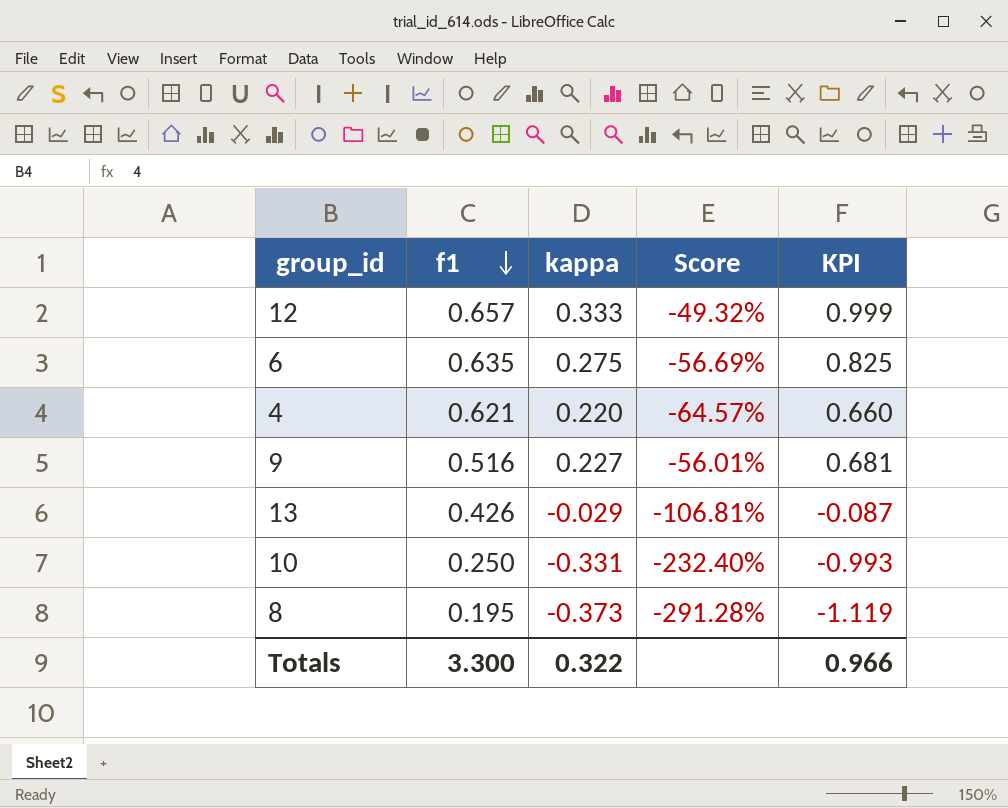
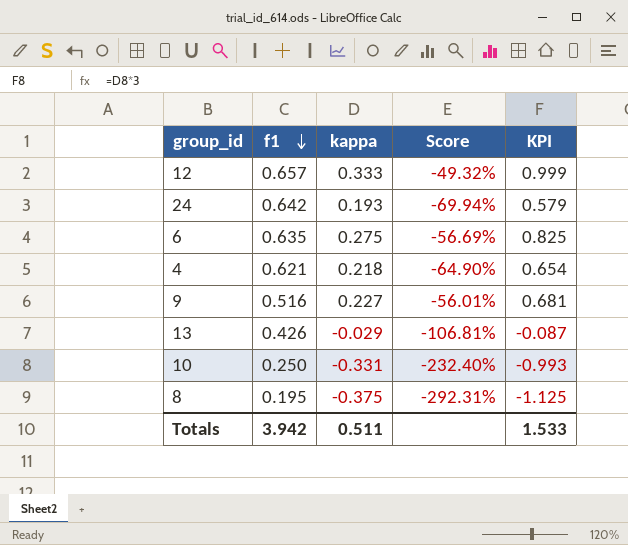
row 24: none -> 0.642 | 0.193 | -69.94% | 0.579
4 | kappa: 0.220 -> 0.218
4 | Score: -64.57% -> -64.90%
4 | KPI: 0.660 -> 0.654
8 | kappa: -0.373 -> -0.375
8 | Score: -291.28% -> -292.31%
8 | KPI: -1.119 -> -1.125
Totals | f1: 3.300 -> 3.942
Totals | kappa: 0.322 -> 0.511
Totals | KPI: 0.966 -> 1.533

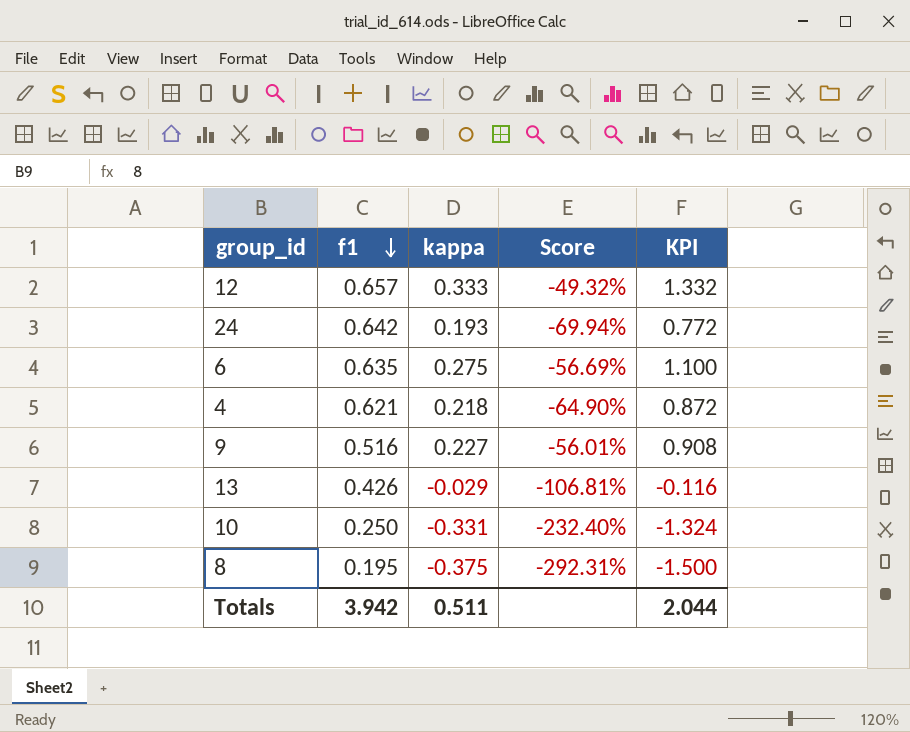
column KPI | formula: [kappa] * 3 -> [kappa] * 4
Totals | KPI: 1.533 -> 2.044

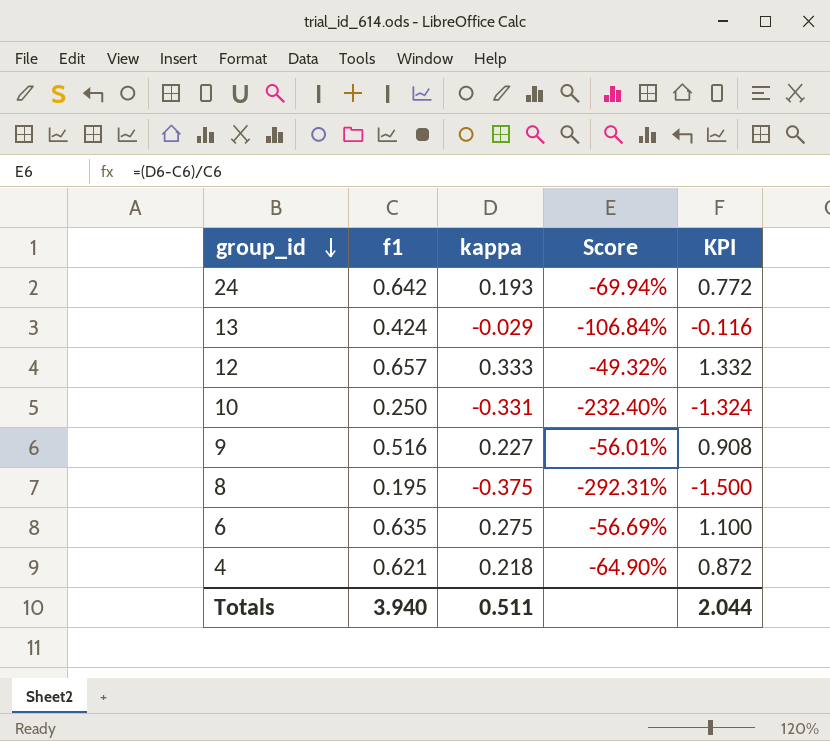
row order: f1 descending -> group_id descending
13 | f1: 0.426 -> 0.424
13 | Score: -106.81% -> -106.84%
Totals | f1: 3.942 -> 3.940

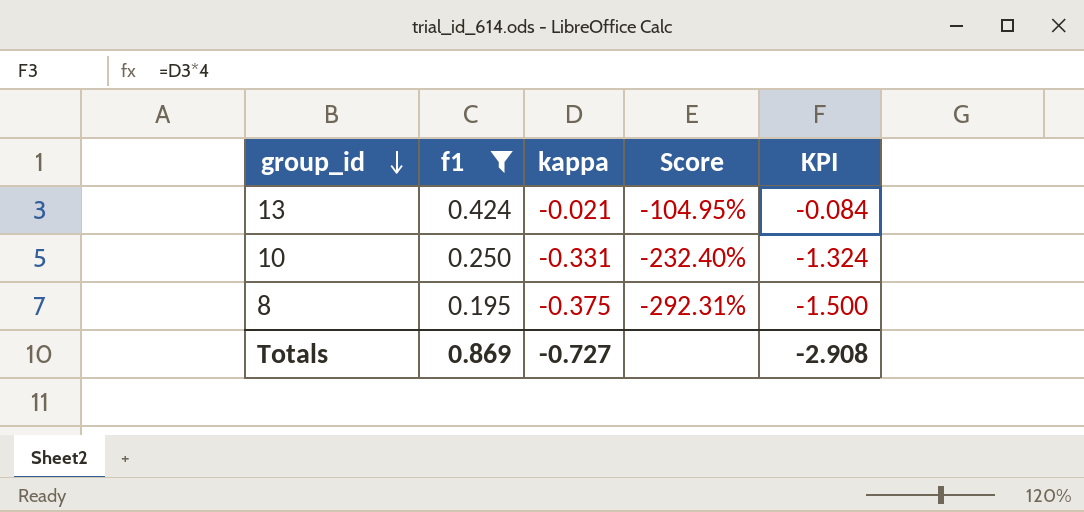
filter: none -> f1 <= 0.424
13 | kappa: -0.029 -> -0.021
13 | Score: -106.84% -> -104.95%
13 | KPI: -0.116 -> -0.084
Totals | f1: 3.940 -> 0.869
Totals | kappa: 0.511 -> -0.727
Totals | KPI: 2.044 -> -2.908

